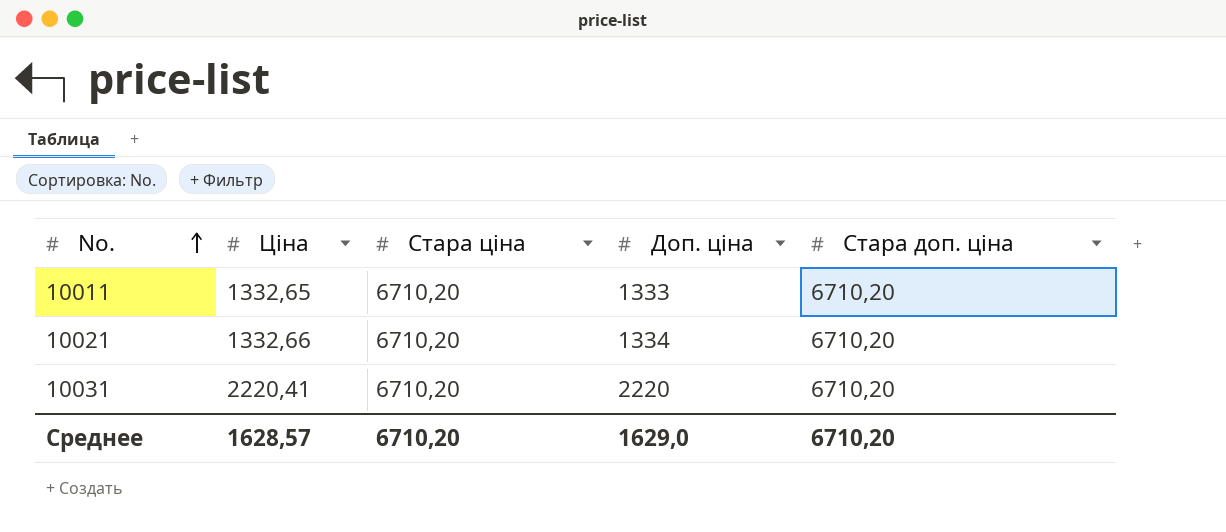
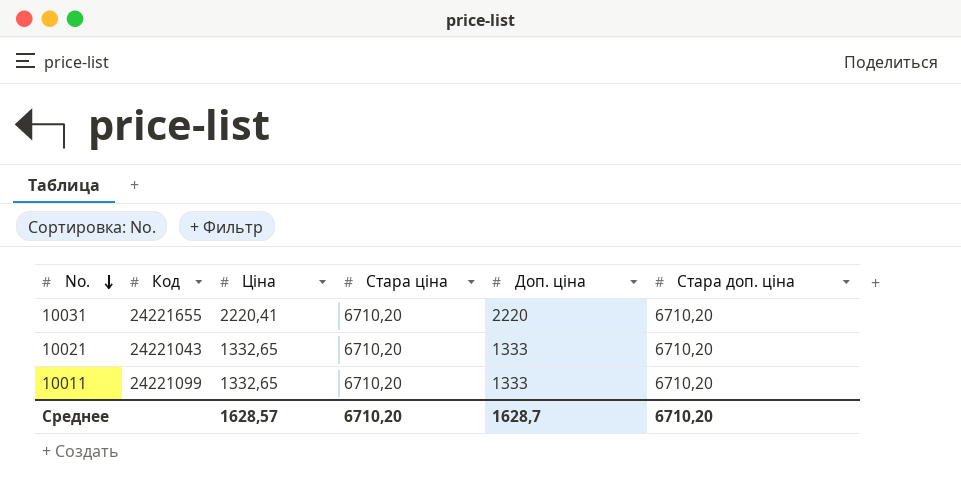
row order: No. ascending -> No. descending
column Код | position: none -> 2
10021 | Ціна: 1332,66 -> 1332,65
10021 | Доп. ціна: 1334 -> 1333
Среднее | Доп. ціна: 1629,0 -> 1628,7

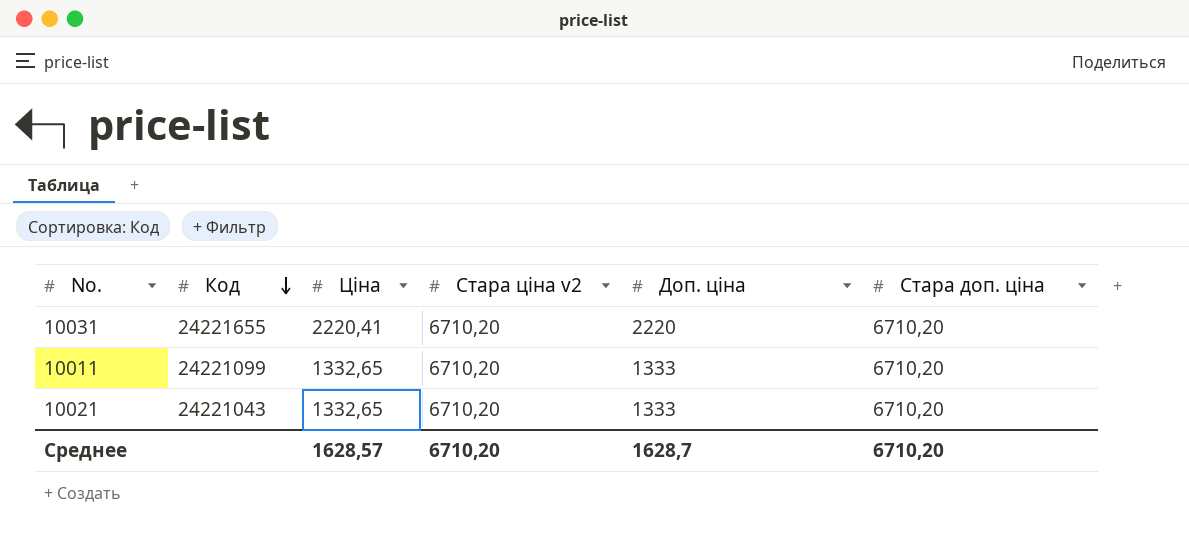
row order: No. descending -> Код descending
column name: Стара ціна -> Стара ціна v2

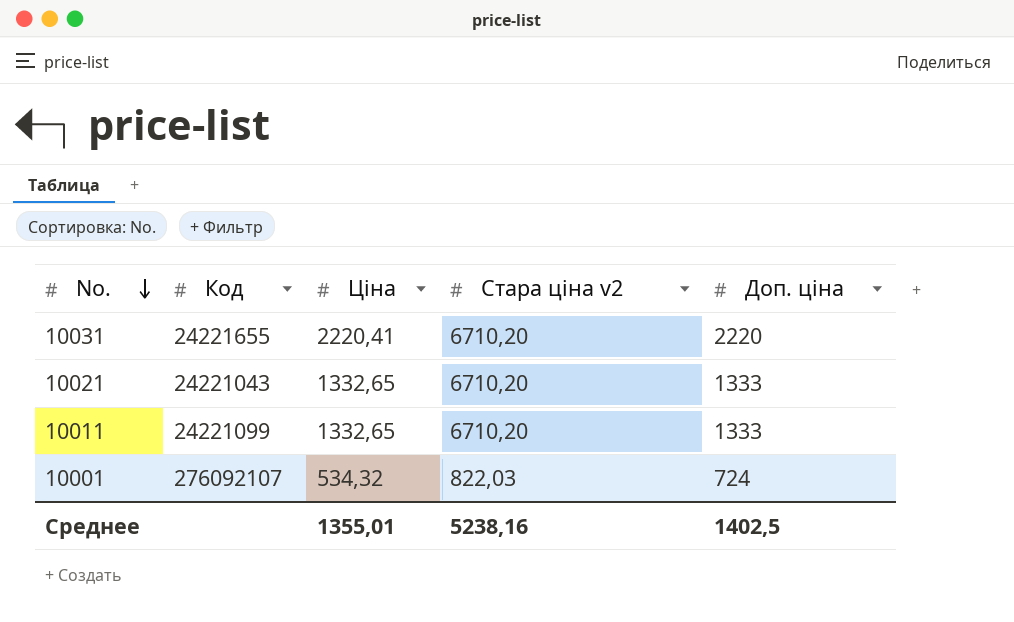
row order: Код descending -> No. descending
column Стара доп. ціна | position: 6 -> none
row 10001: none -> 276092107 | 534,32 | 822,03 | 724
Среднее | Ціна: 1628,57 -> 1355,01
Среднее | Стара ціна v2: 6710,20 -> 5238,16
Среднее | Доп. ціна: 1628,7 -> 1402,5

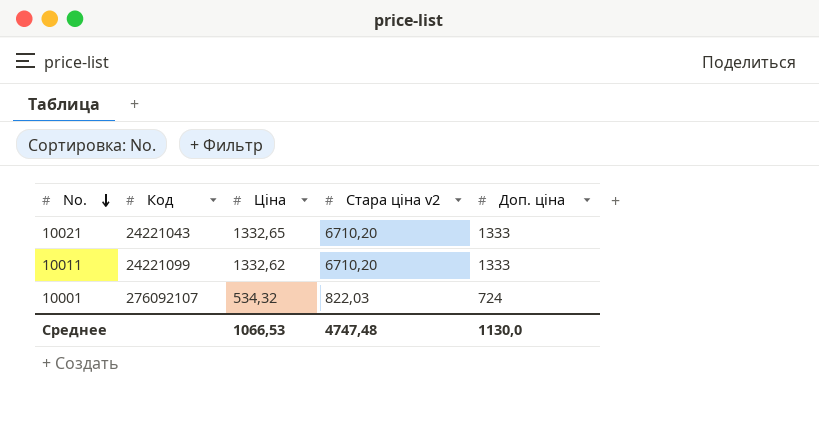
row 10031: 24221655 | 2220,41 | 6710,20 | 2220 -> none
10011 | Ціна: 1332,65 -> 1332,62
Среднее | Ціна: 1355,01 -> 1066,53
Среднее | Стара ціна v2: 5238,16 -> 4747,48
Среднее | Доп. ціна: 1402,5 -> 1130,0

